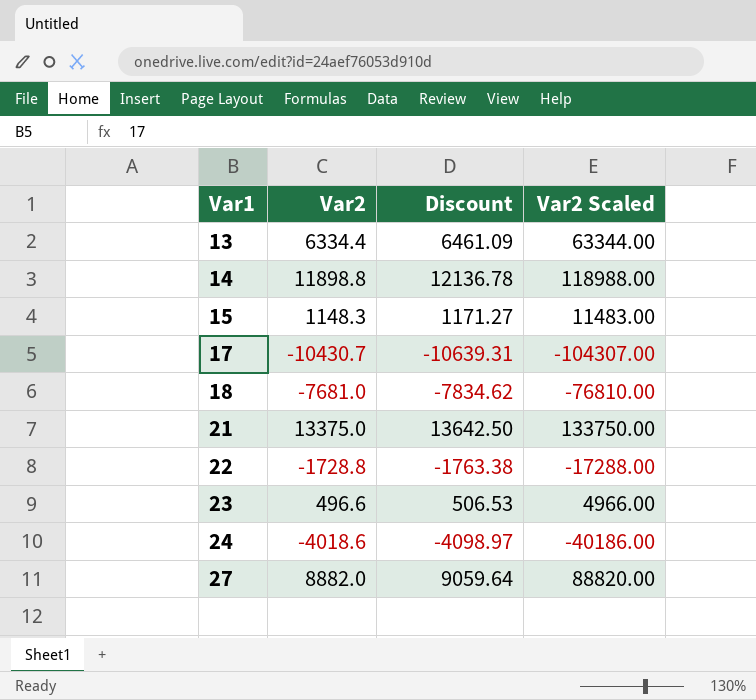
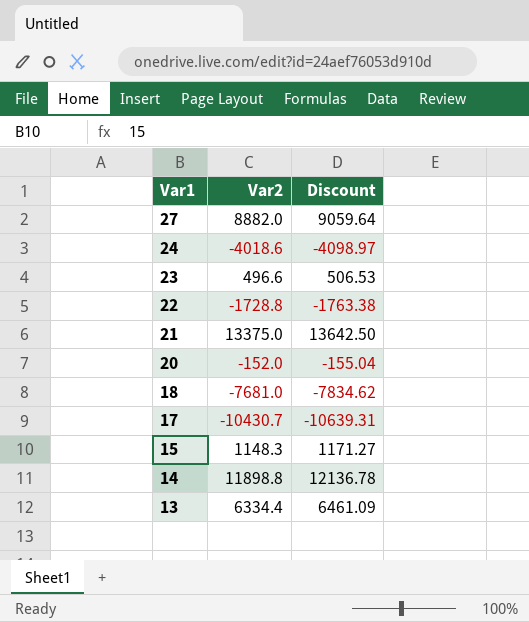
row order: Var1 ascending -> Var1 descending
column Var2 Scaled | formula: [Var2] * 10 -> none
row 20: none -> -152.0 | -155.04

